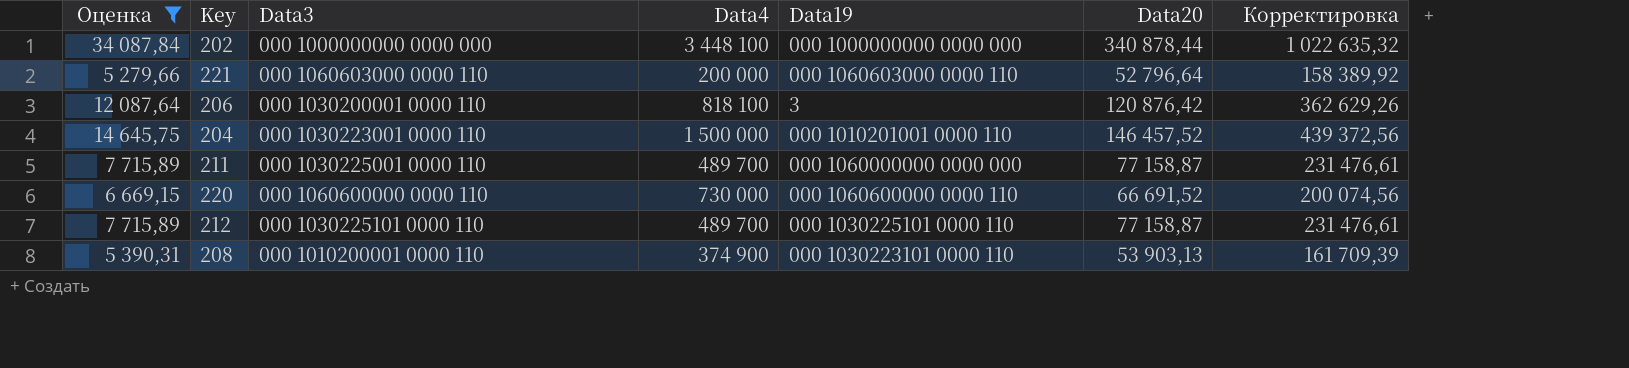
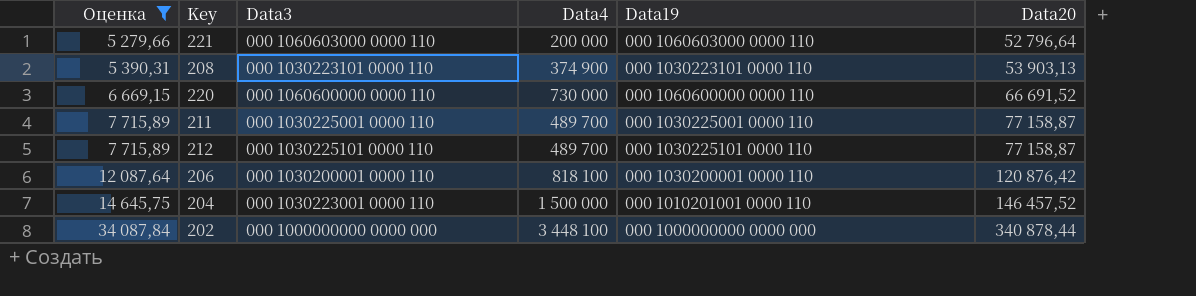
row order: none -> Оценка ascending
column Корректировка | formula: [Data20] * 3 -> none
208 | Data3: 000 1010200001 0000 110 -> 000 1030223101 0000 110
211 | Data19: 000 1060000000 0000 000 -> 000 1030225001 0000 110
206 | Data19: 3 -> 000 1030200001 0000 110

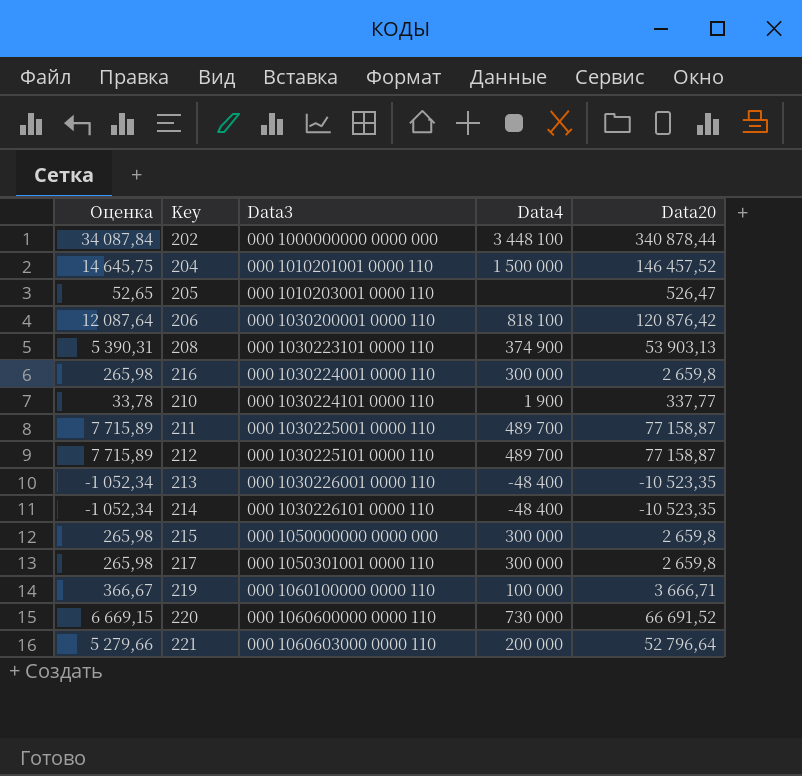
filter: Оценка >= 5 279,66 -> none
row order: Оценка ascending -> Data3 ascending
column Data19 | position: 5 -> none
204 | Data3: 000 1030223001 0000 110 -> 000 1010201001 0000 110

